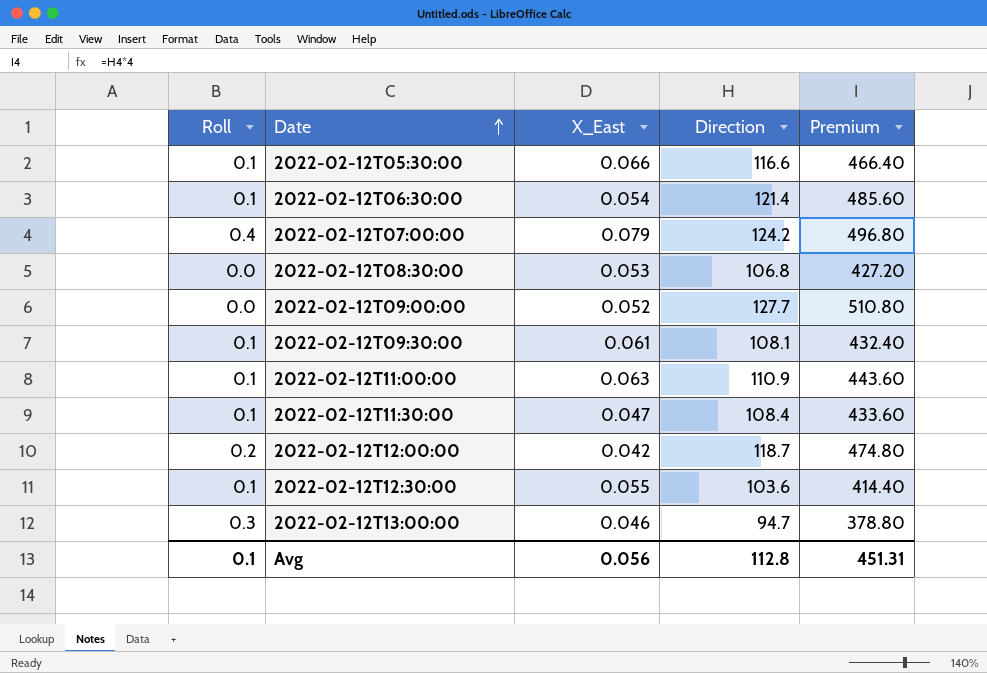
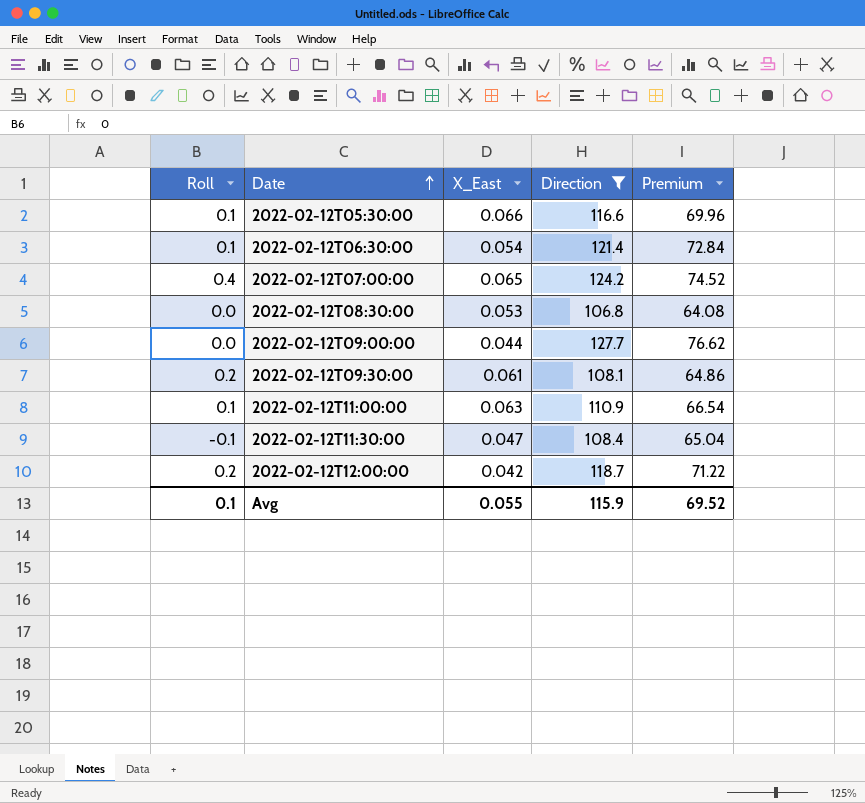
filter: none -> Direction >= 106.8
column Premium | formula: [Direction] * 4 -> [Direction] * 0.6
2022-02-12T07:00:00 | X_East: 0.079 -> 0.065
2022-02-12T09:00:00 | X_East: 0.052 -> 0.044
2022-02-12T09:30:00 | Roll: 0.1 -> 0.2
2022-02-12T11:30:00 | Roll: 0.1 -> -0.1
Avg | X_East: 0.056 -> 0.055
Avg | Direction: 112.8 -> 115.9
Avg | Premium: 451.31 -> 69.52

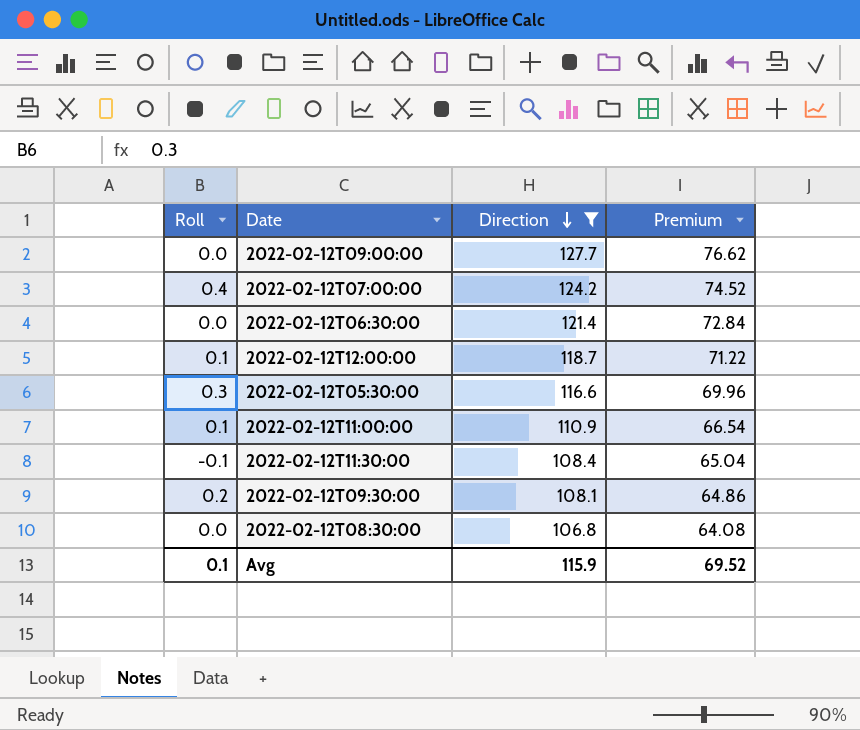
row order: Date ascending -> Direction descending
column X_East | position: 3 -> none
2022-02-12T06:30:00 | Roll: 0.1 -> 0.0
2022-02-12T12:00:00 | Roll: 0.2 -> 0.1
2022-02-12T05:30:00 | Roll: 0.1 -> 0.3

